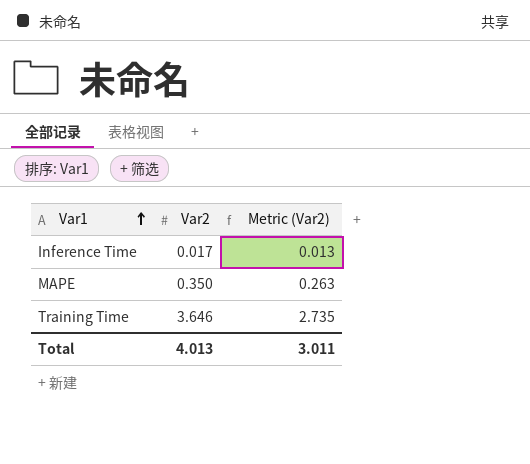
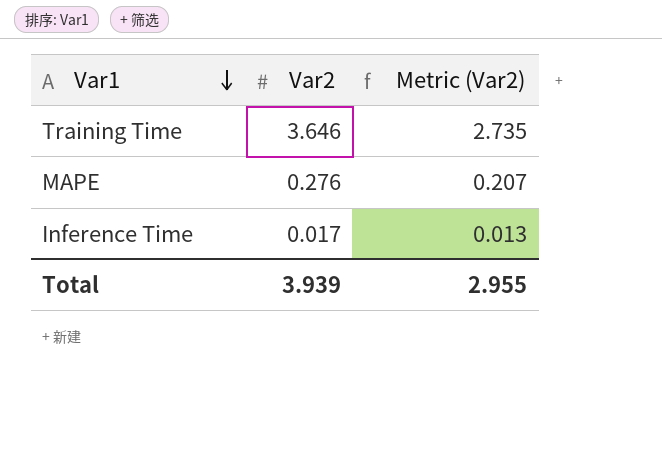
row order: Var1 ascending -> Var1 descending
MAPE | Var2: 0.350 -> 0.276
MAPE | Metric (Var2): 0.263 -> 0.207
Total | Var2: 4.013 -> 3.939
Total | Metric (Var2): 3.011 -> 2.955

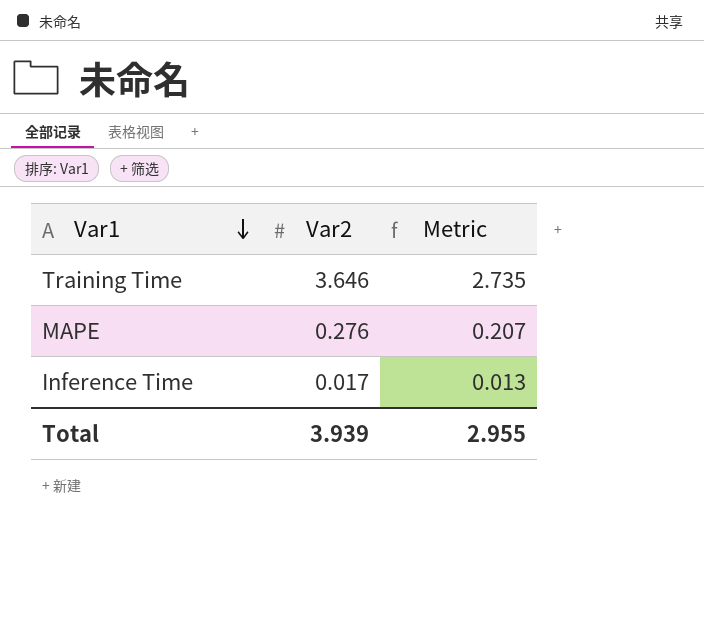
column name: Metric (Var2) -> Metric

